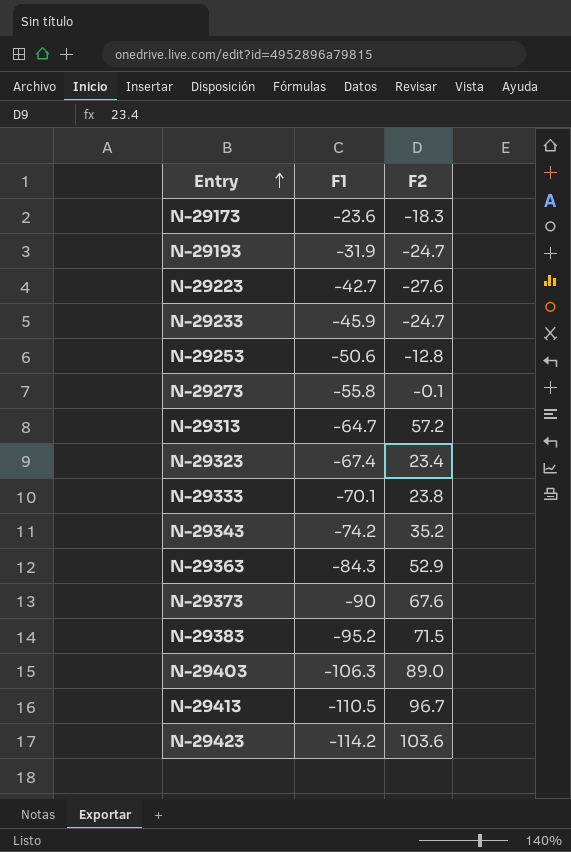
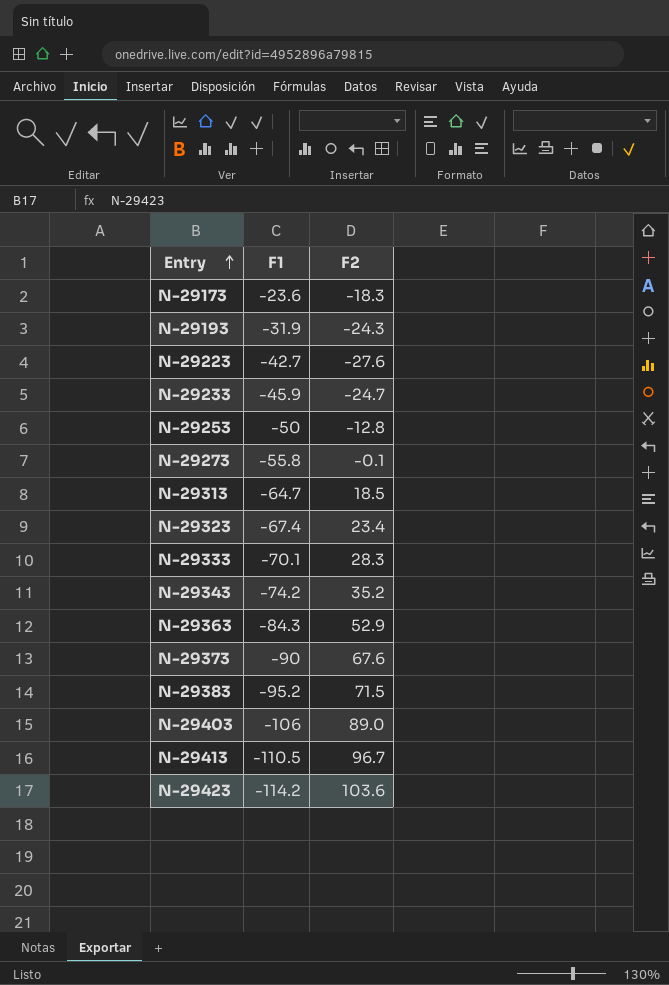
N-29193 | F2: -24.7 -> -24.3
N-29253 | F1: -50.6 -> -50
N-29313 | F2: 57.2 -> 18.5
N-29333 | F2: 23.8 -> 28.3
N-29403 | F1: -106.3 -> -106

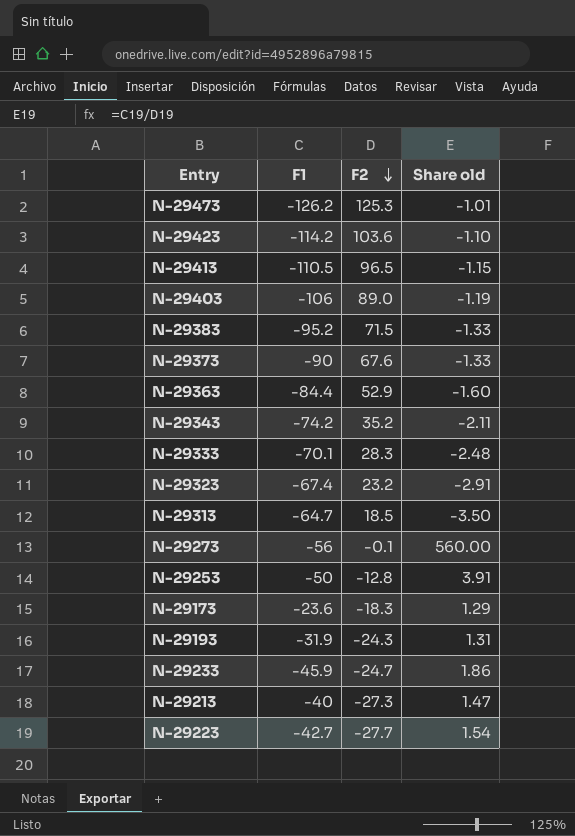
row order: Entry ascending -> F2 descending
column Share old | formula: none -> [F1] / [F2]
row N-29473: none -> -126.2 | 125.3 | -1.01
N-29413 | F2: 96.7 -> 96.5
N-29363 | F1: -84.3 -> -84.4
N-29323 | F2: 23.4 -> 23.2
N-29273 | F1: -55.8 -> -56
row N-29213: none -> -40 | -27.3 | 1.47
N-29223 | F2: -27.6 -> -27.7

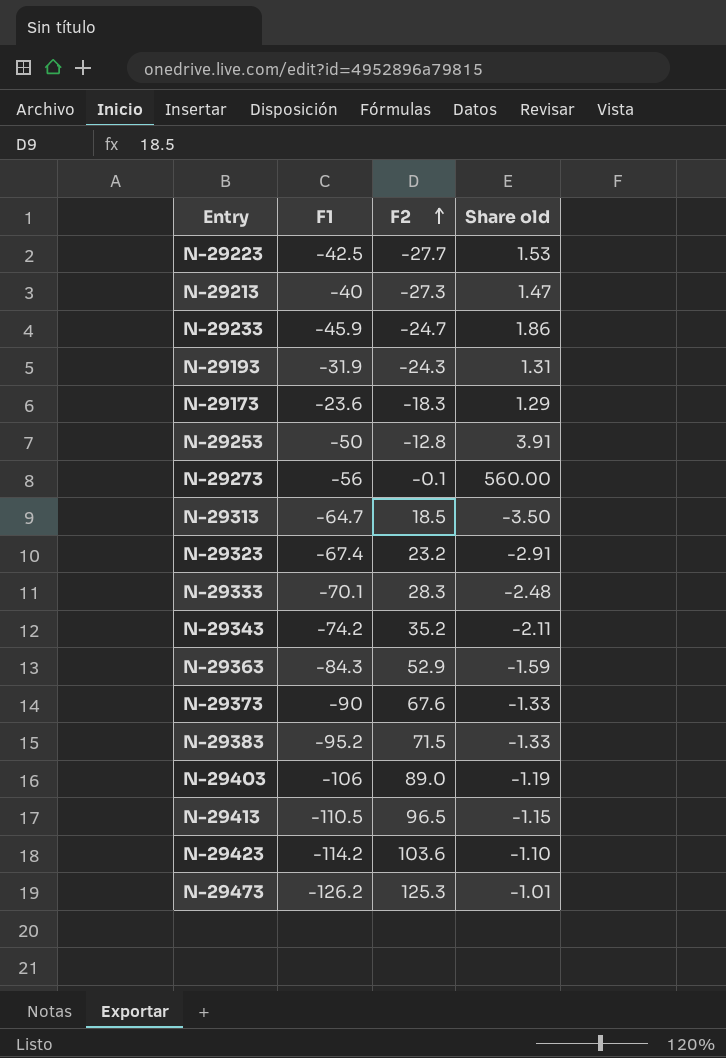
row order: F2 descending -> F2 ascending
N-29223 | F1: -42.7 -> -42.5
N-29223 | Share old: 1.54 -> 1.53
N-29363 | F1: -84.4 -> -84.3
N-29363 | Share old: -1.60 -> -1.59

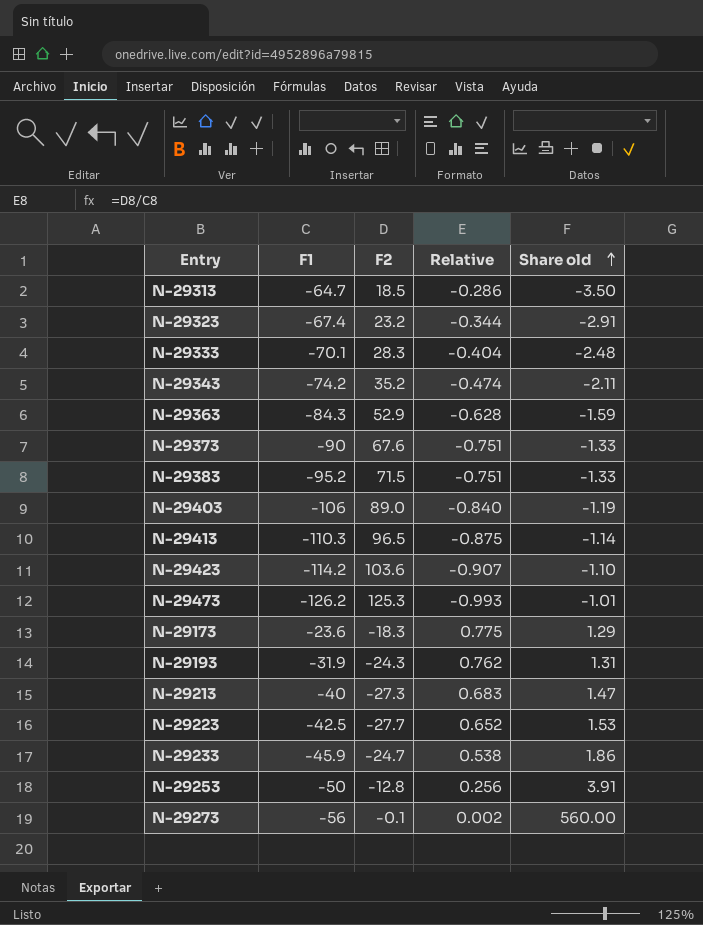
row order: F2 ascending -> Share old ascending
column Relative | formula: none -> [F2] / [F1]
N-29413 | F1: -110.5 -> -110.3
N-29413 | Share old: -1.15 -> -1.14

